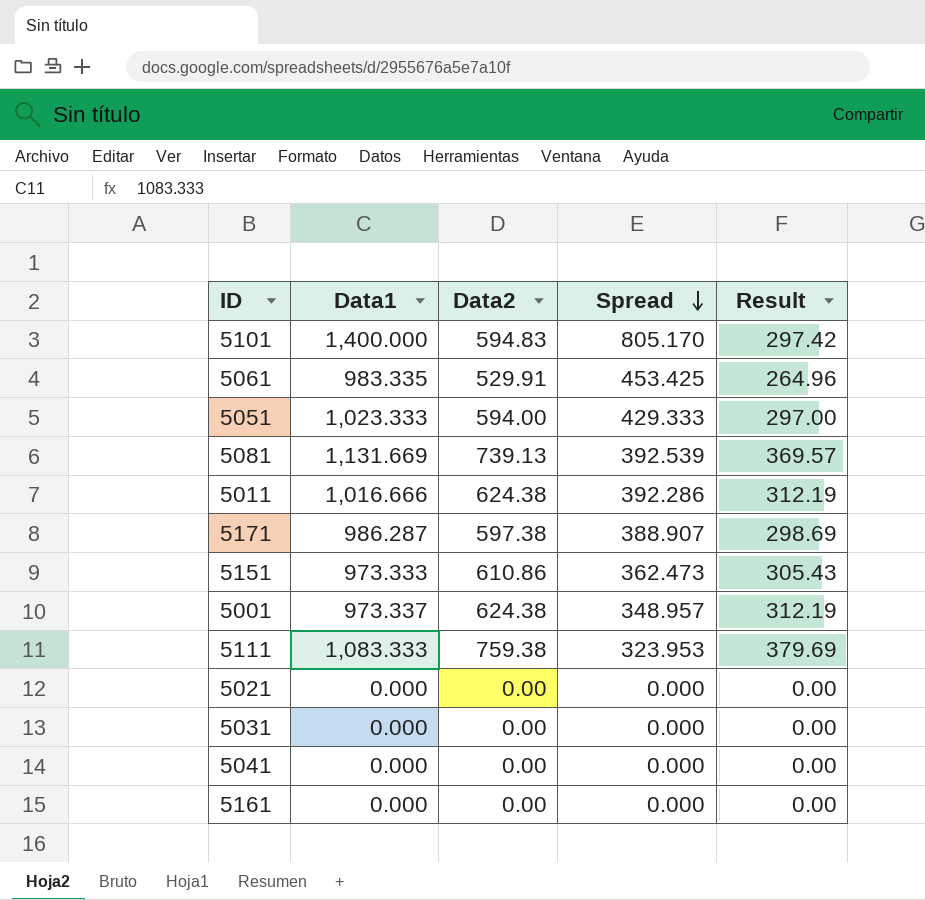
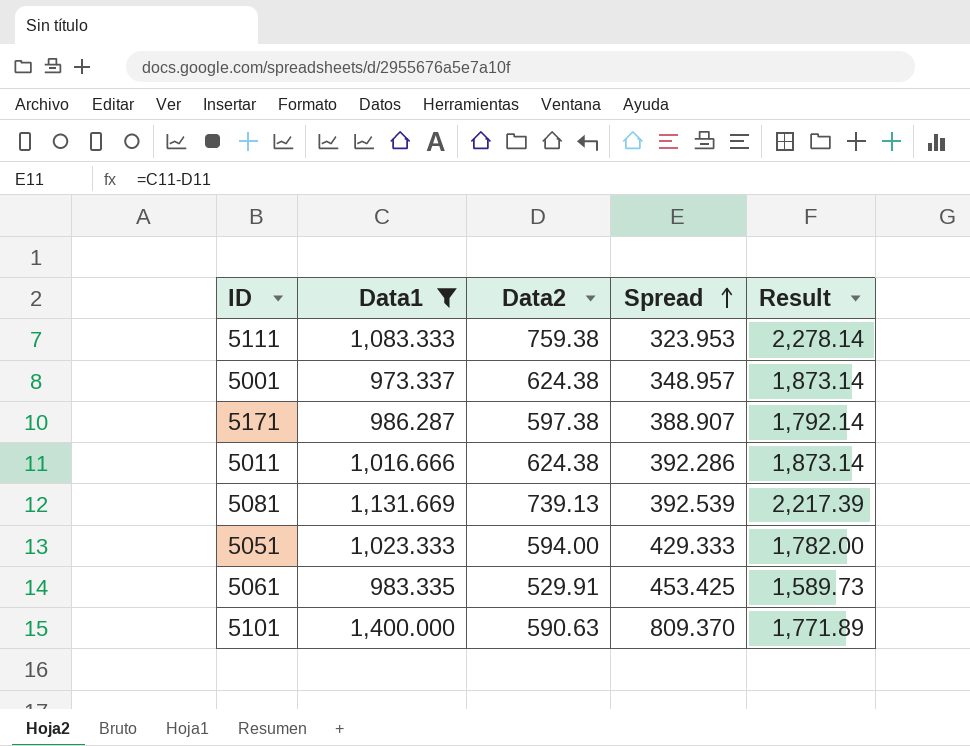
filter: none -> Data1 >= 973.337
row order: Spread descending -> Spread ascending
column Result | formula: [Data2] * 0.5 -> [Data2] * 3
5101 | Data2: 594.83 -> 590.63
5101 | Spread: 805.170 -> 809.370

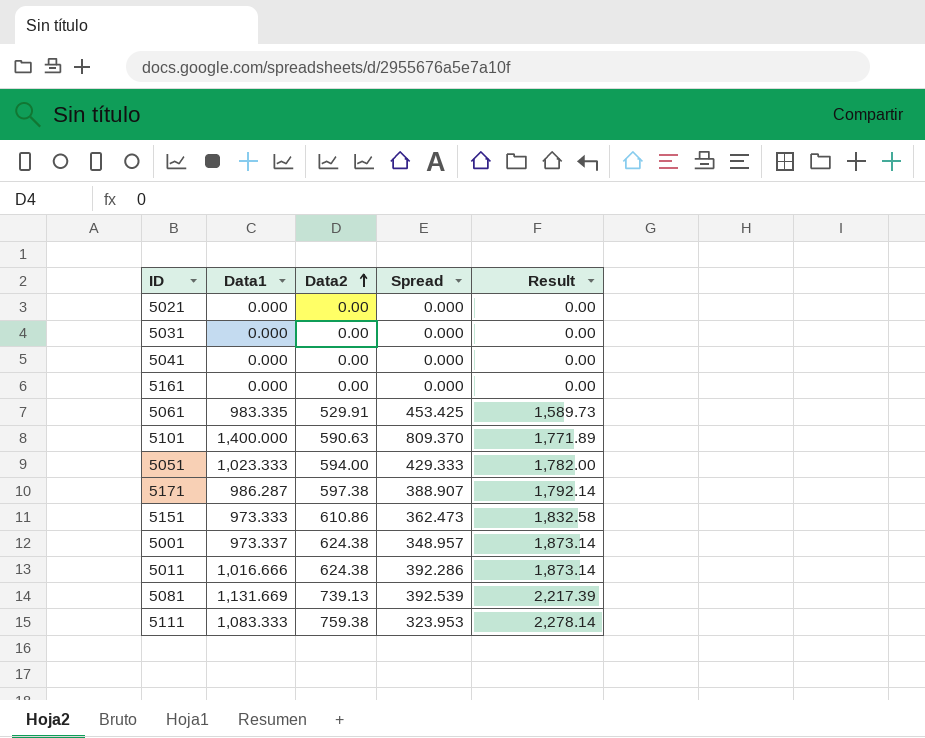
filter: Data1 >= 973.337 -> none
row order: Spread ascending -> Data2 ascending

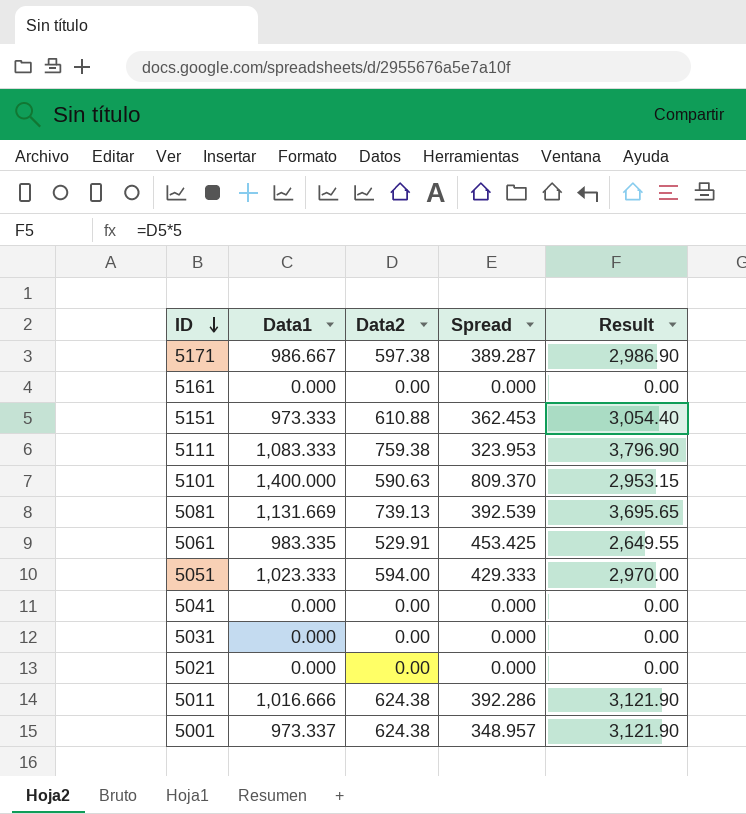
row order: Data2 ascending -> ID descending
column Result | formula: [Data2] * 3 -> [Data2] * 5
5171 | Data1: 986.287 -> 986.667
5171 | Spread: 388.907 -> 389.287
5151 | Data2: 610.86 -> 610.88
5151 | Spread: 362.473 -> 362.453

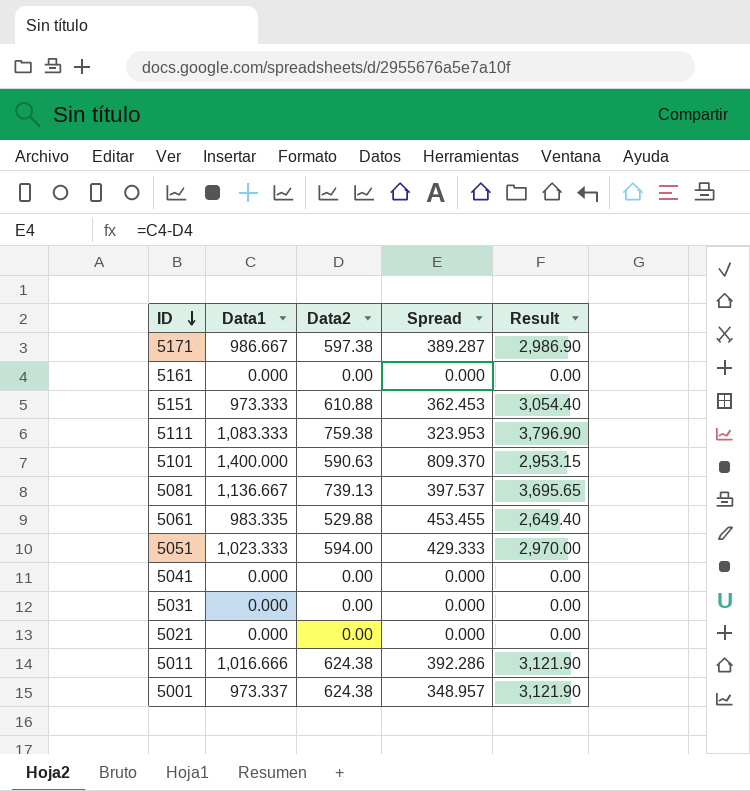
5081 | Data1: 1,131.669 -> 1,136.667
5081 | Spread: 392.539 -> 397.537
5061 | Data2: 529.91 -> 529.88
5061 | Spread: 453.425 -> 453.455
5061 | Result: 2,649.55 -> 2,649.40

